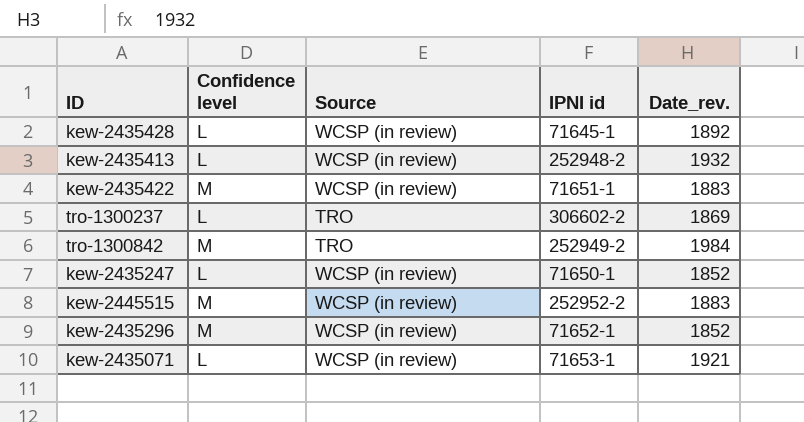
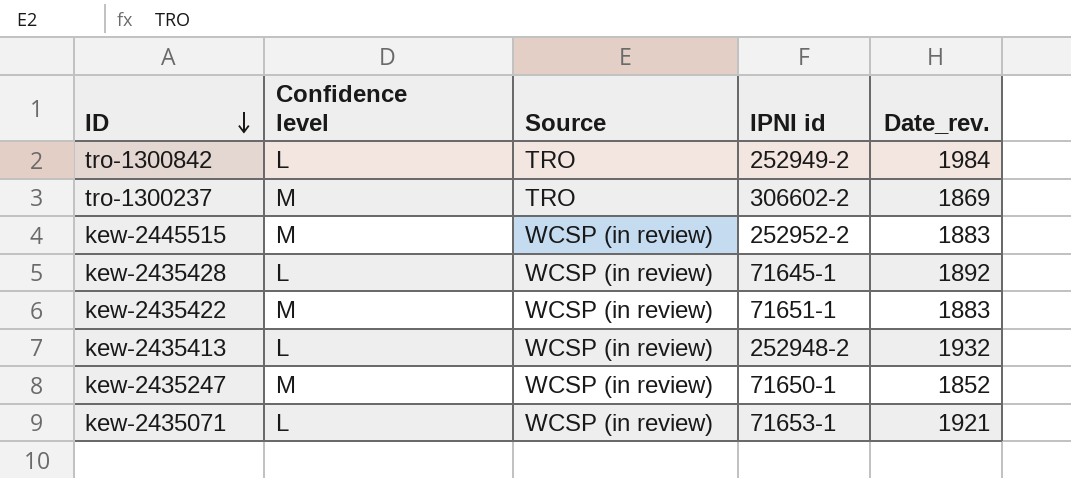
row order: none -> ID descending
row kew-2435296: M | WCSP (in review) | 71652-1 | 1852 -> none
tro-1300842 | Confidence level: M -> L
tro-1300237 | Confidence level: L -> M
kew-2435247 | Confidence level: L -> M

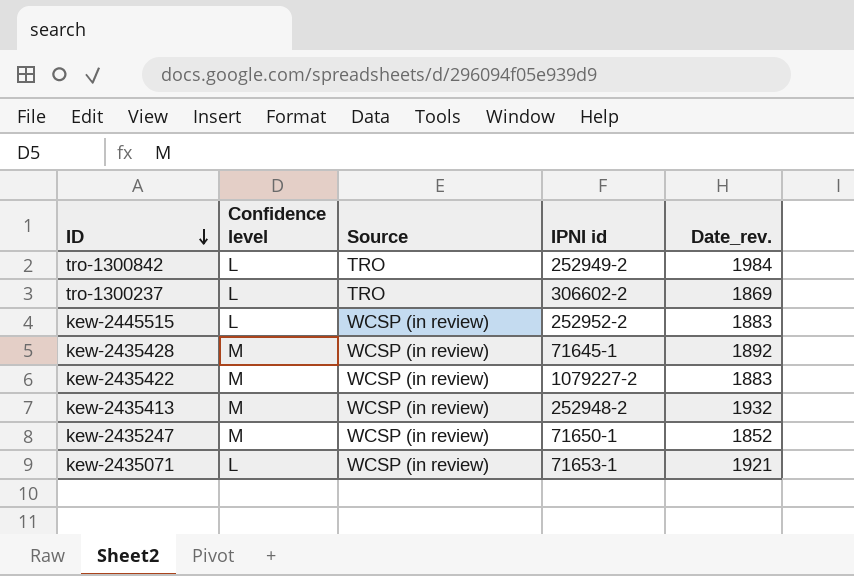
tro-1300237 | Confidence level: M -> L
kew-2445515 | Confidence level: M -> L
kew-2435428 | Confidence level: L -> M
kew-2435422 | IPNI id: 71651-1 -> 1079227-2
kew-2435413 | Confidence level: L -> M

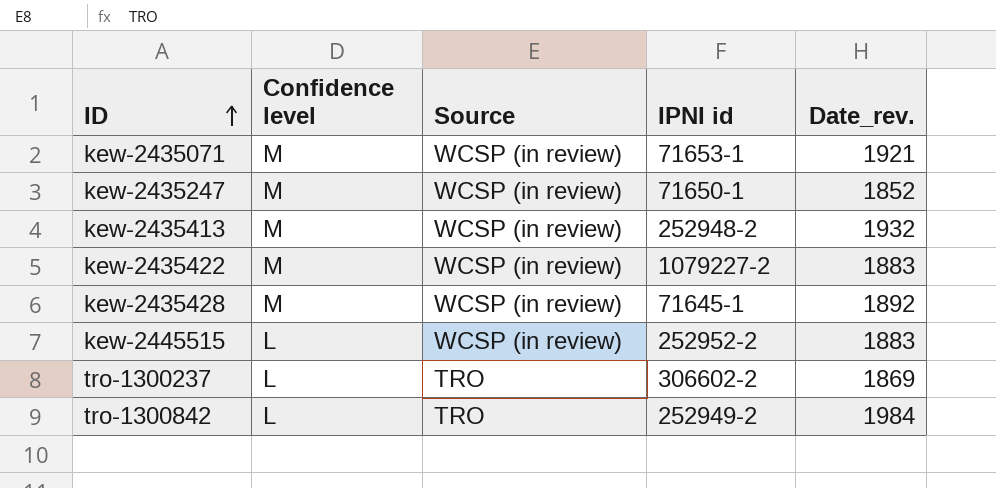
row order: ID descending -> ID ascending
kew-2435071 | Confidence level: L -> M

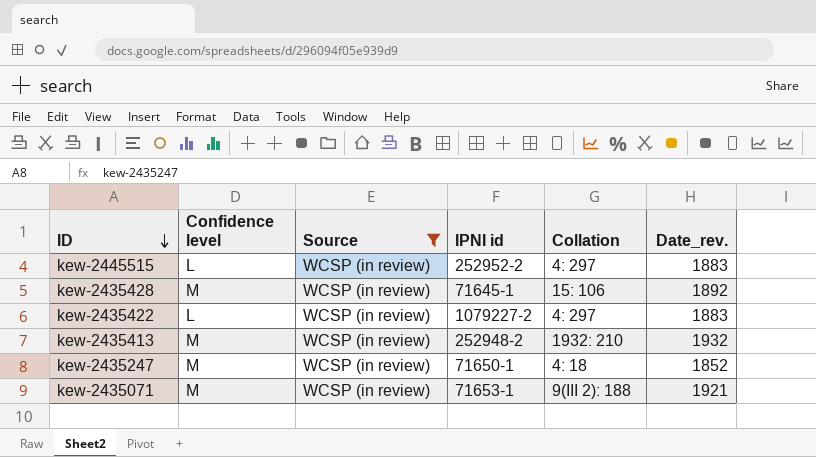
filter: none -> Source = WCSP (in review)
row order: ID ascending -> ID descending
column Collation | position: none -> 5
kew-2435422 | Confidence level: M -> L

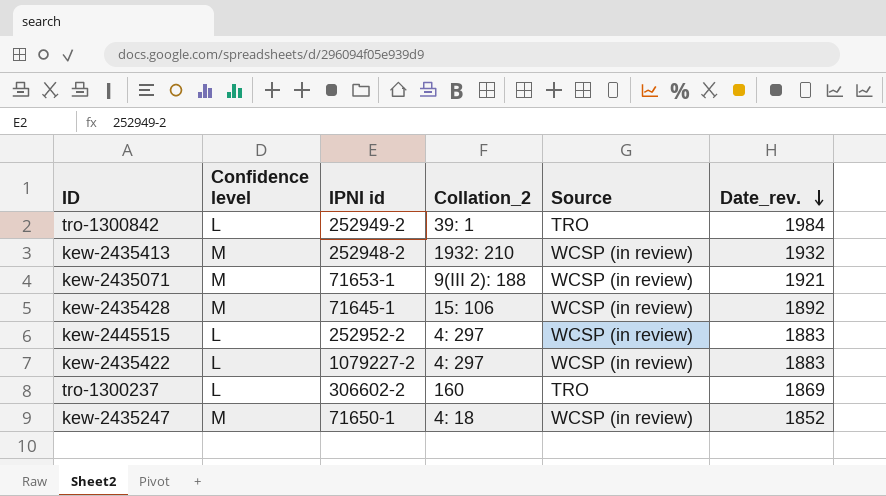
filter: Source = WCSP (in review) -> none
row order: ID descending -> Date_rev. descending
column name: Collation -> Collation_2
column Source | position: 3 -> 5

